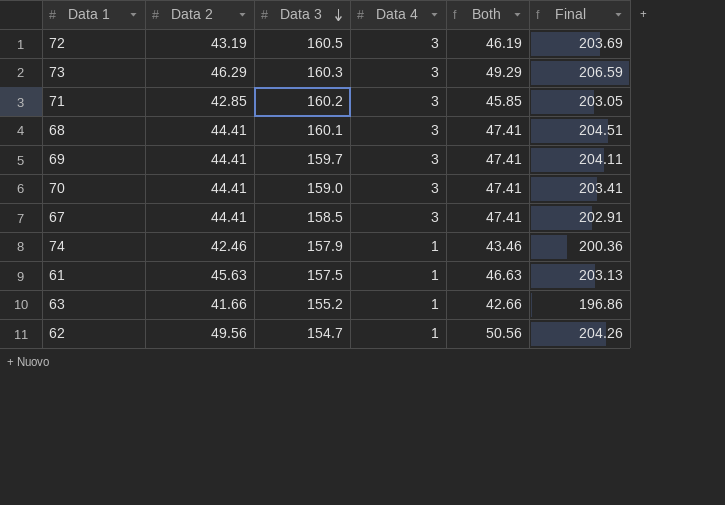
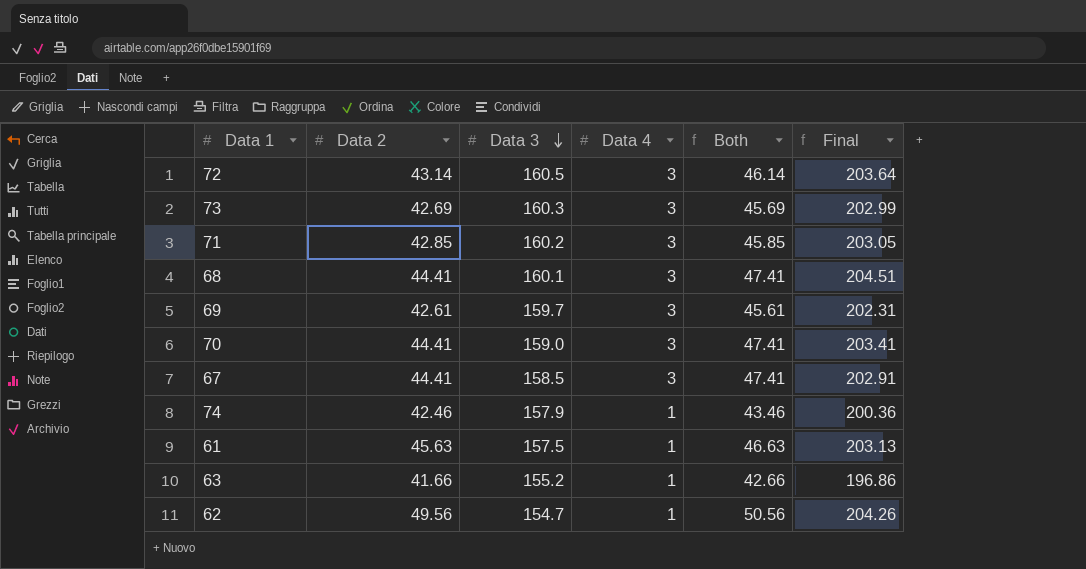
72 | Data 2: 43.19 -> 43.14
72 | Both: 46.19 -> 46.14
72 | Final: 203.69 -> 203.64
73 | Data 2: 46.29 -> 42.69
73 | Both: 49.29 -> 45.69
73 | Final: 206.59 -> 202.99
69 | Data 2: 44.41 -> 42.61
69 | Both: 47.41 -> 45.61
69 | Final: 204.11 -> 202.31

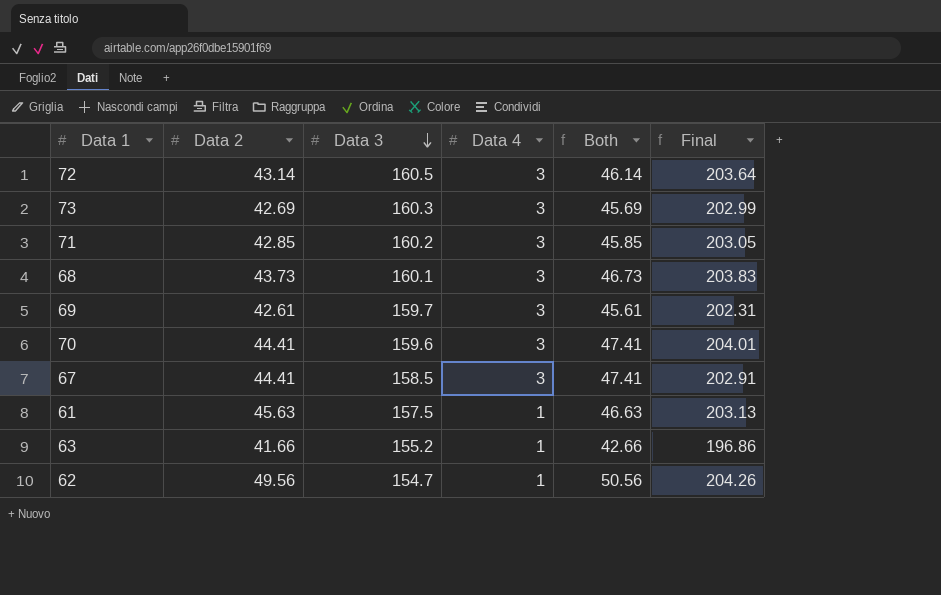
row 74: 42.46 | 157.9 | 1 | 43.46 | 200.36 -> none
68 | Data 2: 44.41 -> 43.73
68 | Both: 47.41 -> 46.73
68 | Final: 204.51 -> 203.83
70 | Data 3: 159.0 -> 159.6
70 | Final: 203.41 -> 204.01

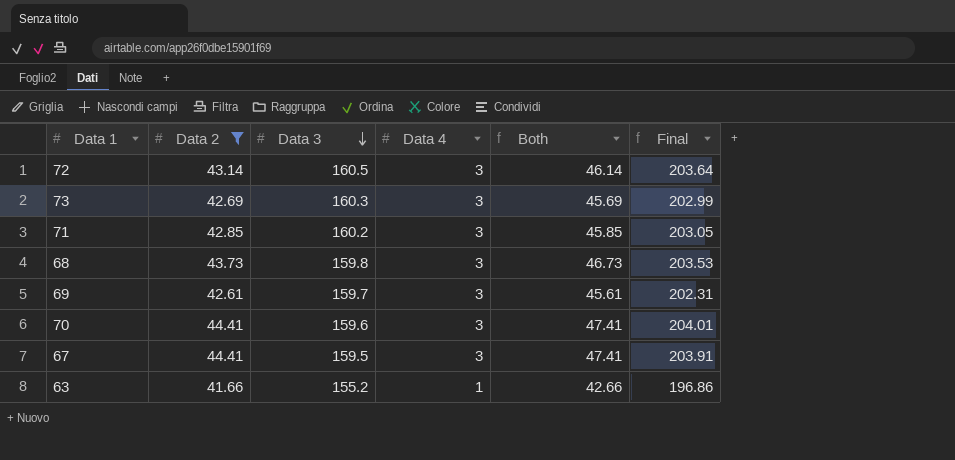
filter: none -> Data 2 <= 44.41
68 | Data 3: 160.1 -> 159.8
68 | Final: 203.83 -> 203.53
67 | Data 3: 158.5 -> 159.5
67 | Final: 202.91 -> 203.91

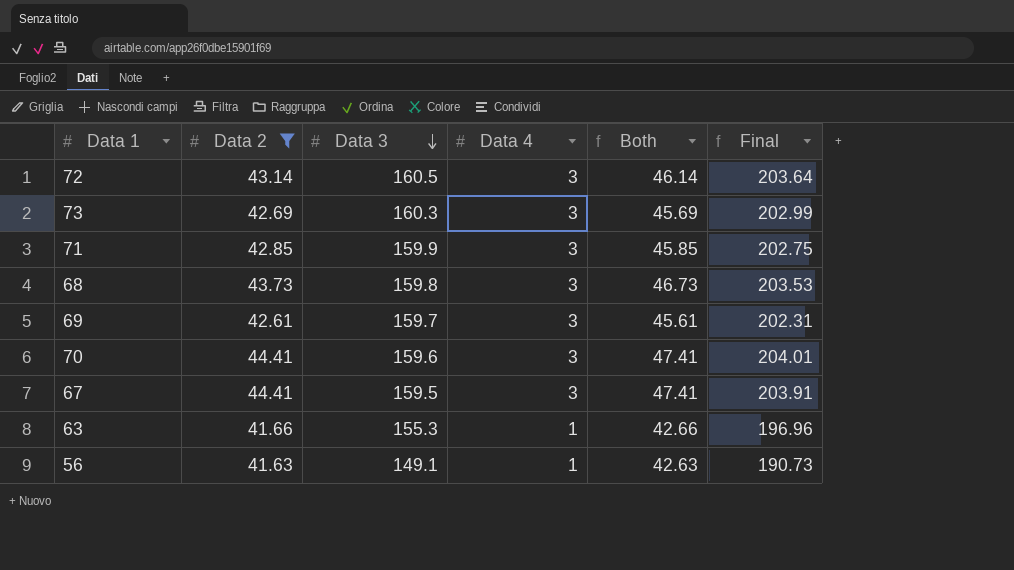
71 | Data 3: 160.2 -> 159.9
71 | Final: 203.05 -> 202.75
63 | Data 3: 155.2 -> 155.3
63 | Final: 196.86 -> 196.96
row 56: none -> 41.63 | 149.1 | 1 | 42.63 | 190.73

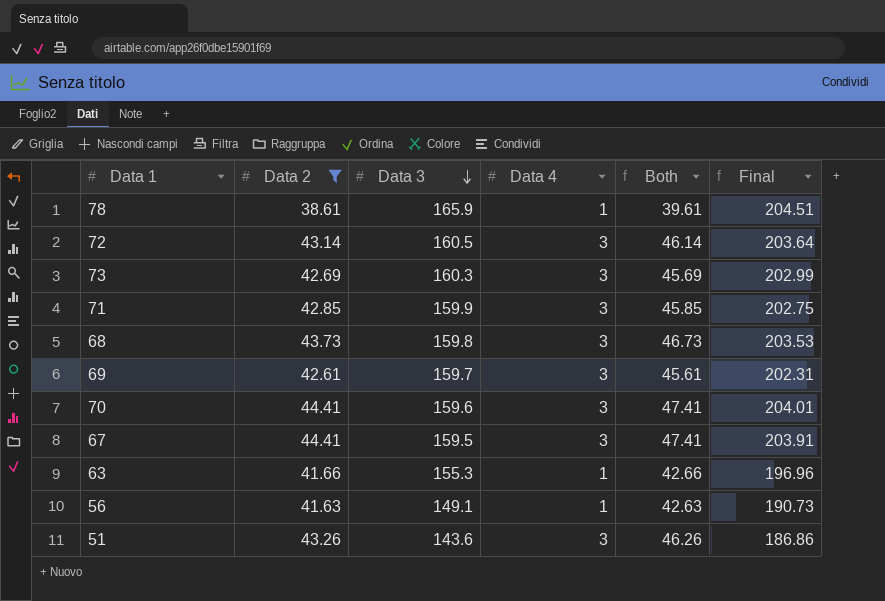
row 78: none -> 38.61 | 165.9 | 1 | 39.61 | 204.51
row 51: none -> 43.26 | 143.6 | 3 | 46.26 | 186.86

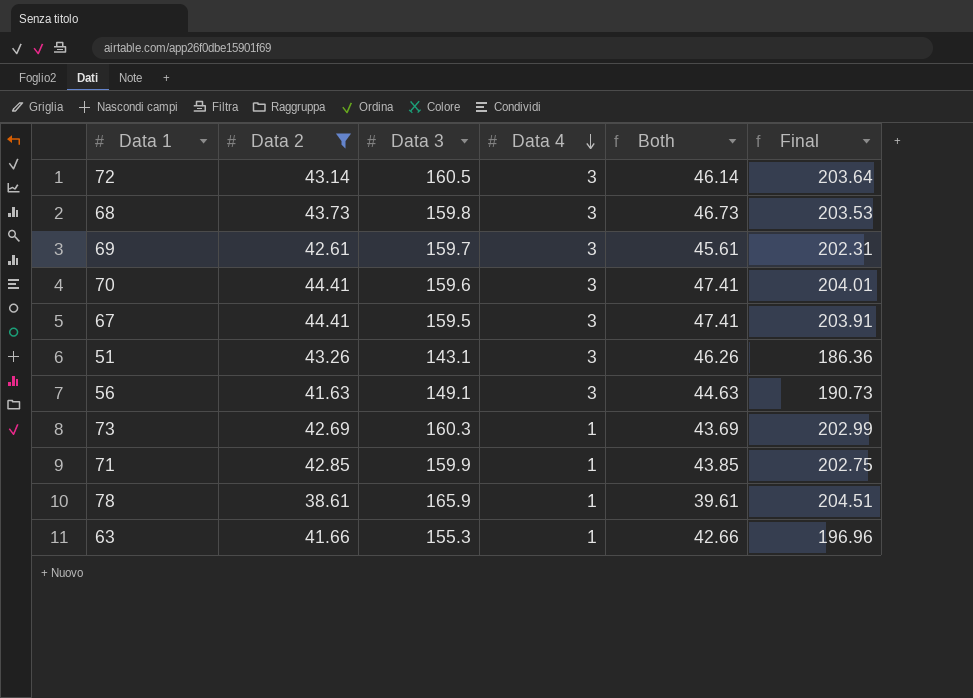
row order: Data 3 descending -> Data 4 descending
51 | Data 3: 143.6 -> 143.1
51 | Final: 186.86 -> 186.36
56 | Data 4: 1 -> 3
56 | Both: 42.63 -> 44.63
73 | Data 4: 3 -> 1
73 | Both: 45.69 -> 43.69
71 | Data 4: 3 -> 1
71 | Both: 45.85 -> 43.85

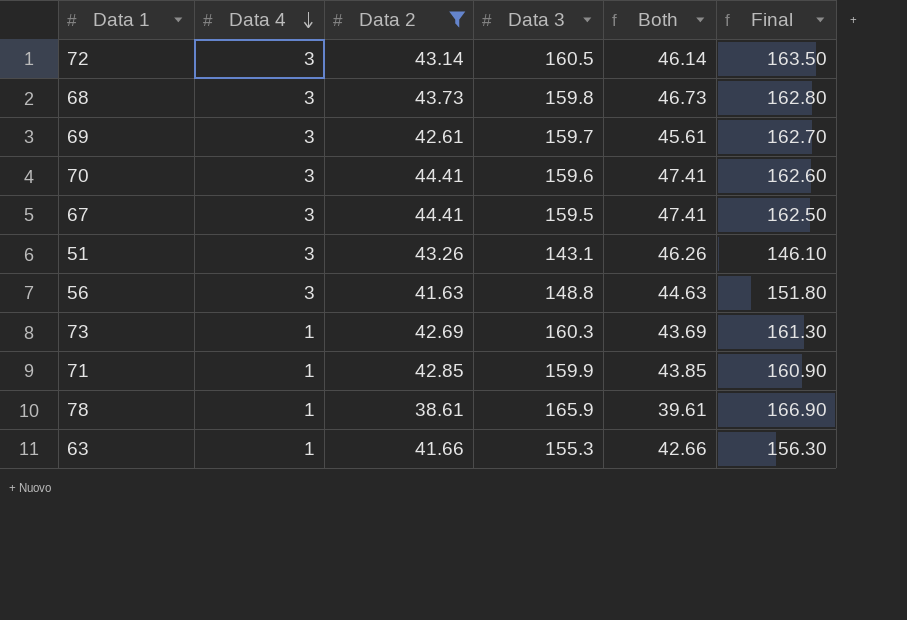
column Data 4 | position: 4 -> 2
column Final | formula: [Data 2] + [Data 3] -> [Data 4] + [Data 3]
56 | Data 3: 149.1 -> 148.8

